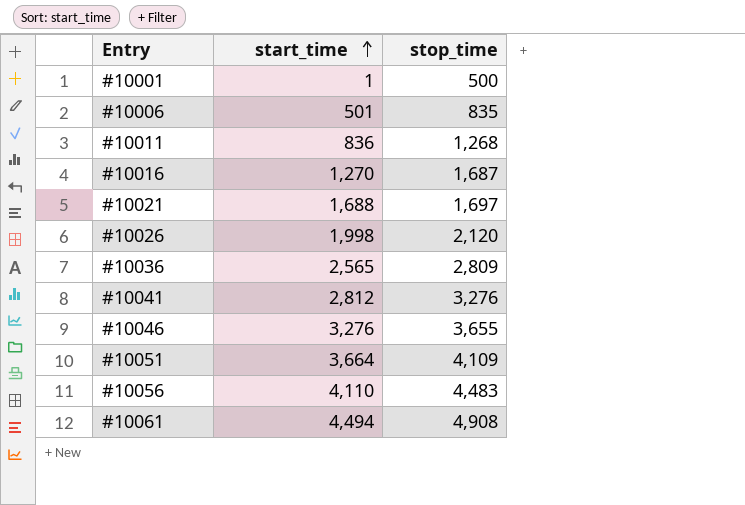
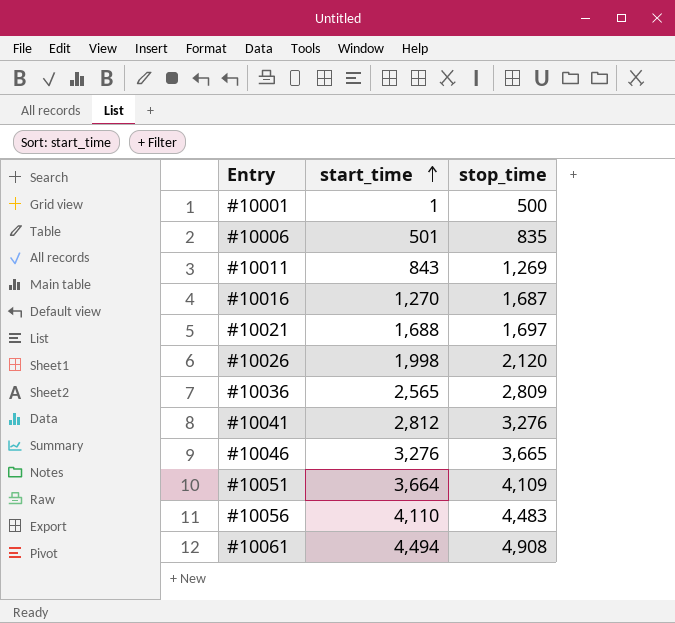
#10011 | start_time: 836 -> 843
#10011 | stop_time: 1,268 -> 1,269
#10046 | stop_time: 3,655 -> 3,665

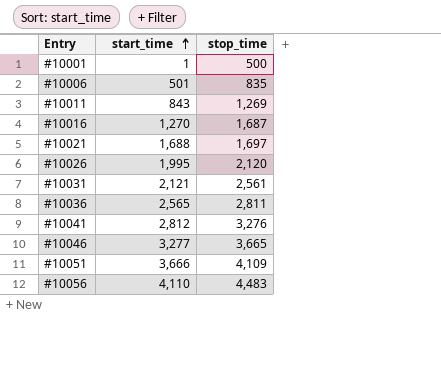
row #10061: 4,494 | 4,908 -> none
#10026 | start_time: 1,998 -> 1,995
row #10031: none -> 2,121 | 2,561
#10036 | stop_time: 2,809 -> 2,811
#10046 | start_time: 3,276 -> 3,277
#10051 | start_time: 3,664 -> 3,666

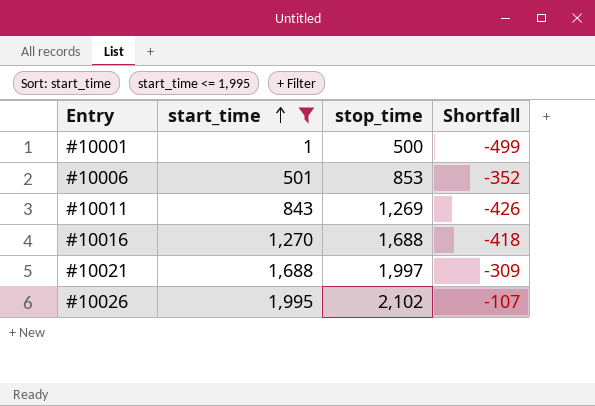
filter: none -> start_time <= 1,995
column Shortfall | formula: none -> [start_time] - [stop_time]
#10006 | stop_time: 835 -> 853
#10016 | stop_time: 1,687 -> 1,688
#10021 | stop_time: 1,697 -> 1,997
#10026 | stop_time: 2,120 -> 2,102

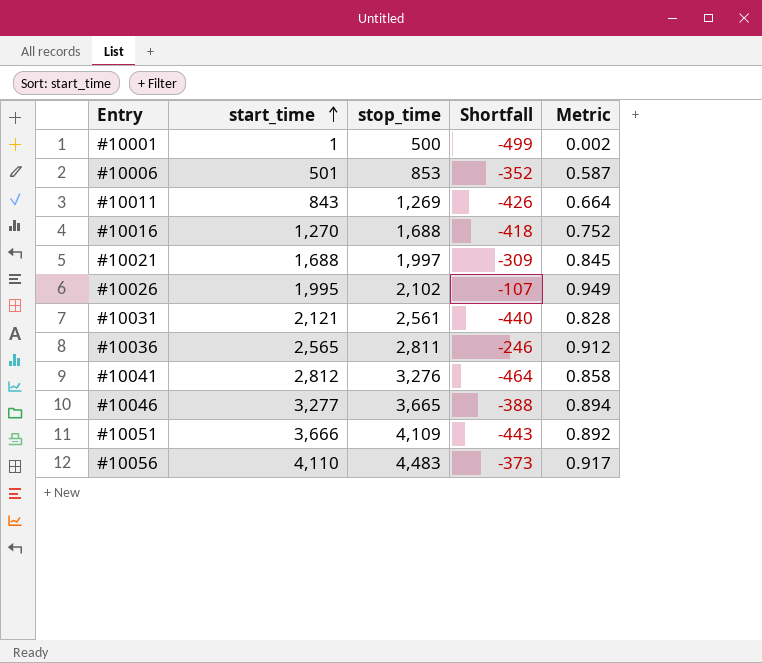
filter: start_time <= 1,995 -> none
column Metric | formula: none -> [start_time] / [stop_time]

